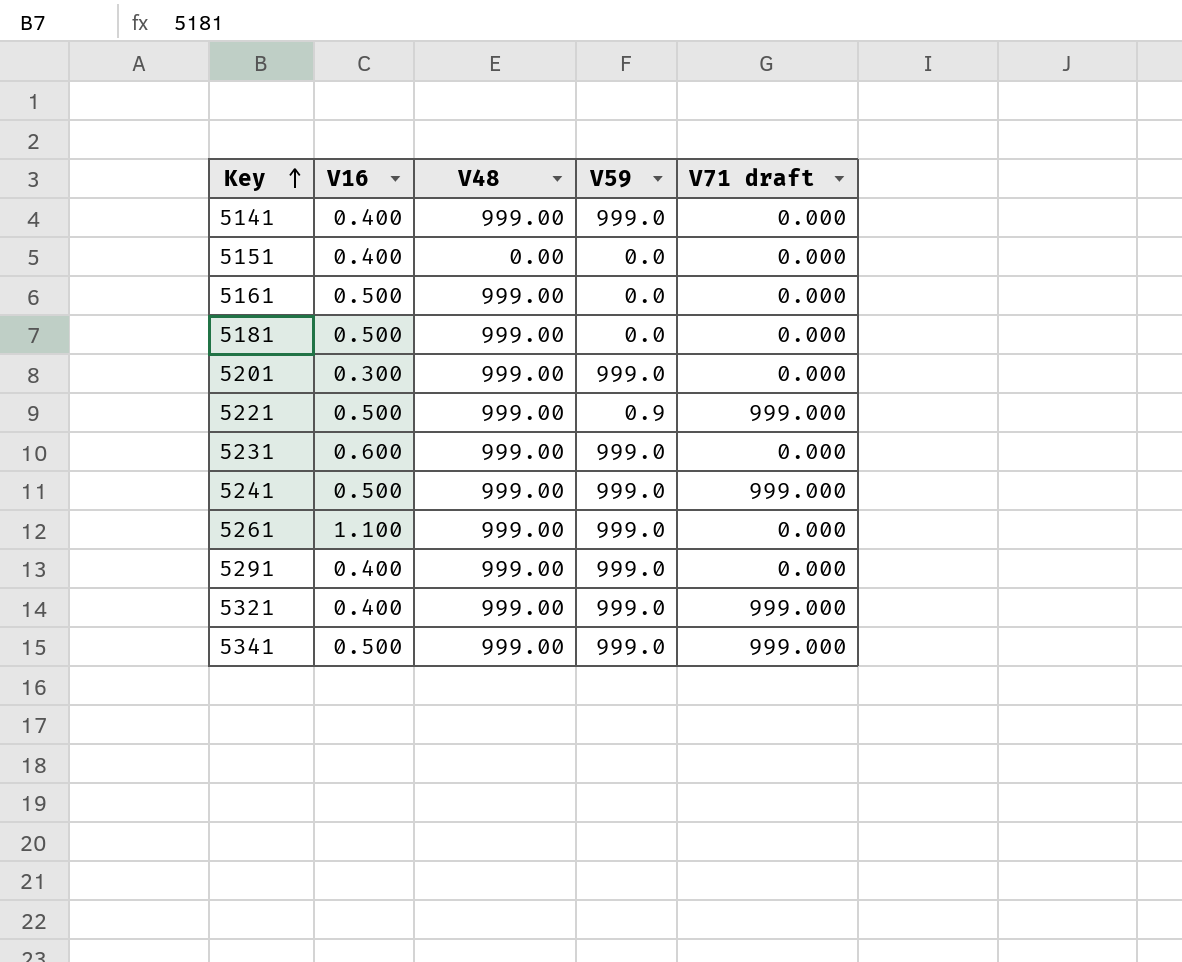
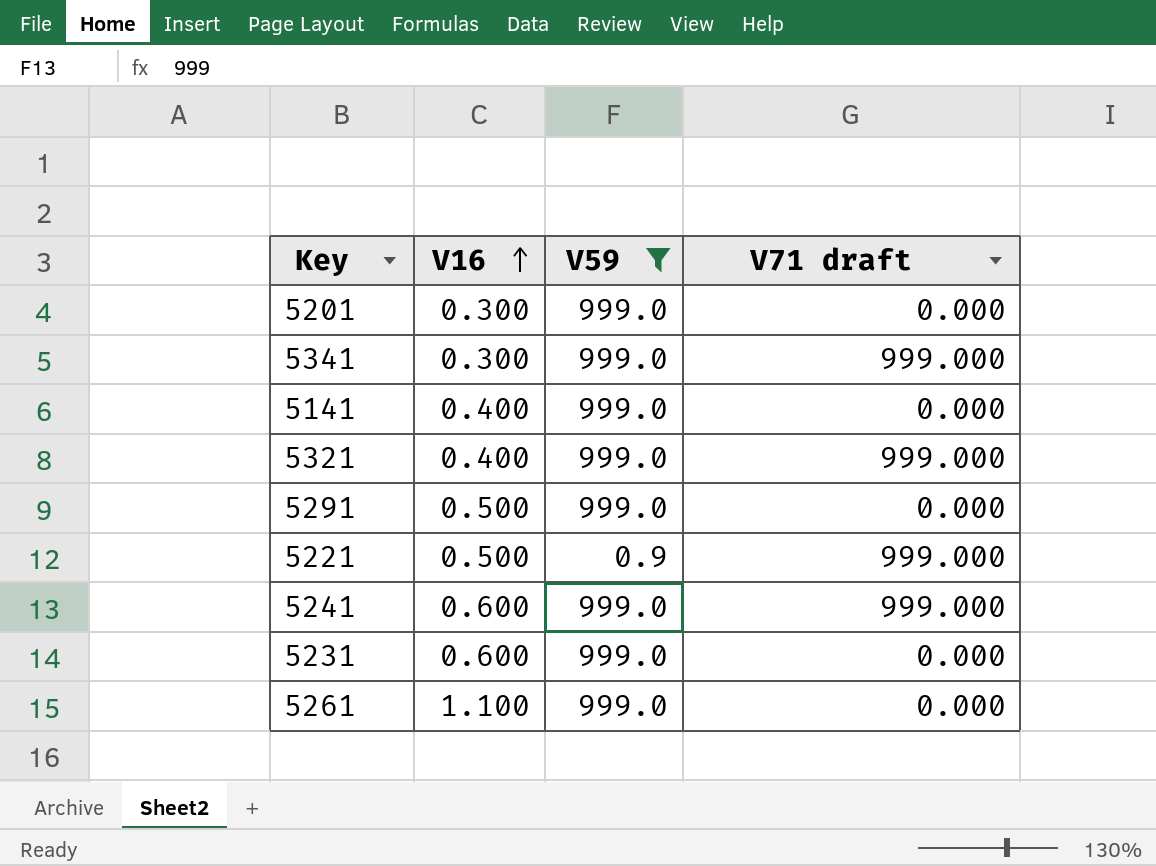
filter: none -> V59 != 0.0
row order: Key ascending -> V16 ascending
column V48 | position: 3 -> none
5341 | V16: 0.500 -> 0.300
5291 | V16: 0.400 -> 0.500
5241 | V16: 0.500 -> 0.600

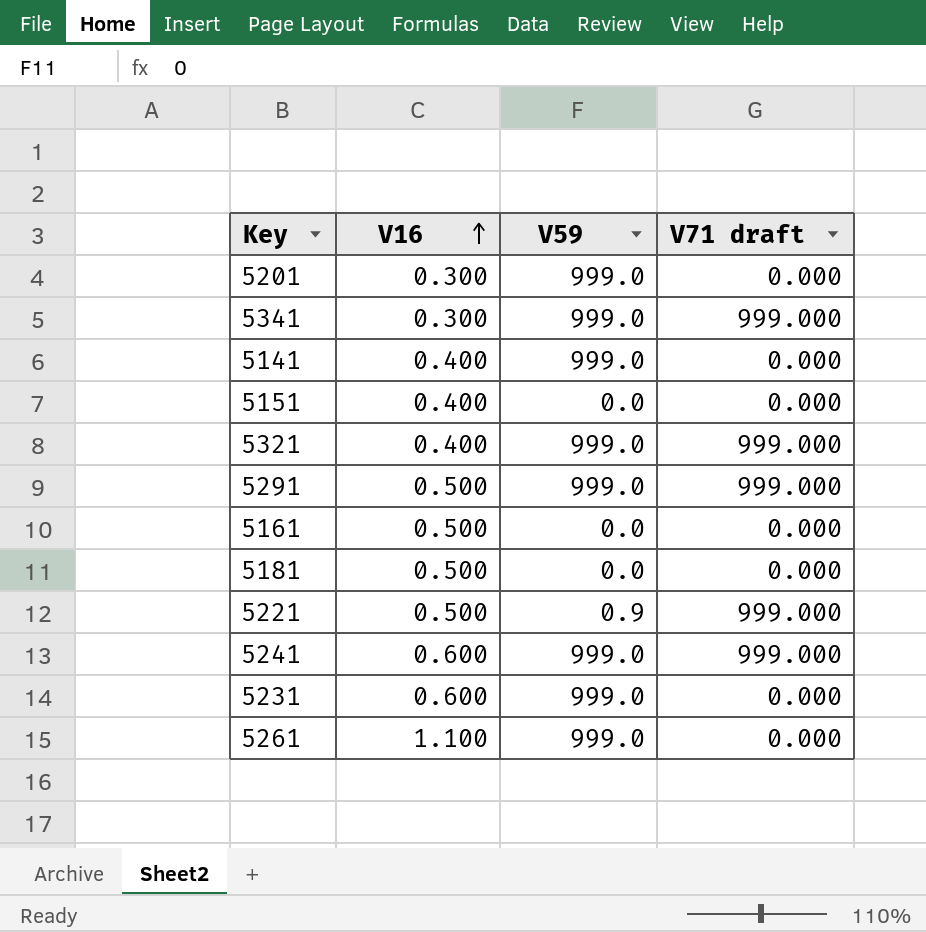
filter: V59 != 0.0 -> none
5291 | V71 draft: 0.000 -> 999.000

